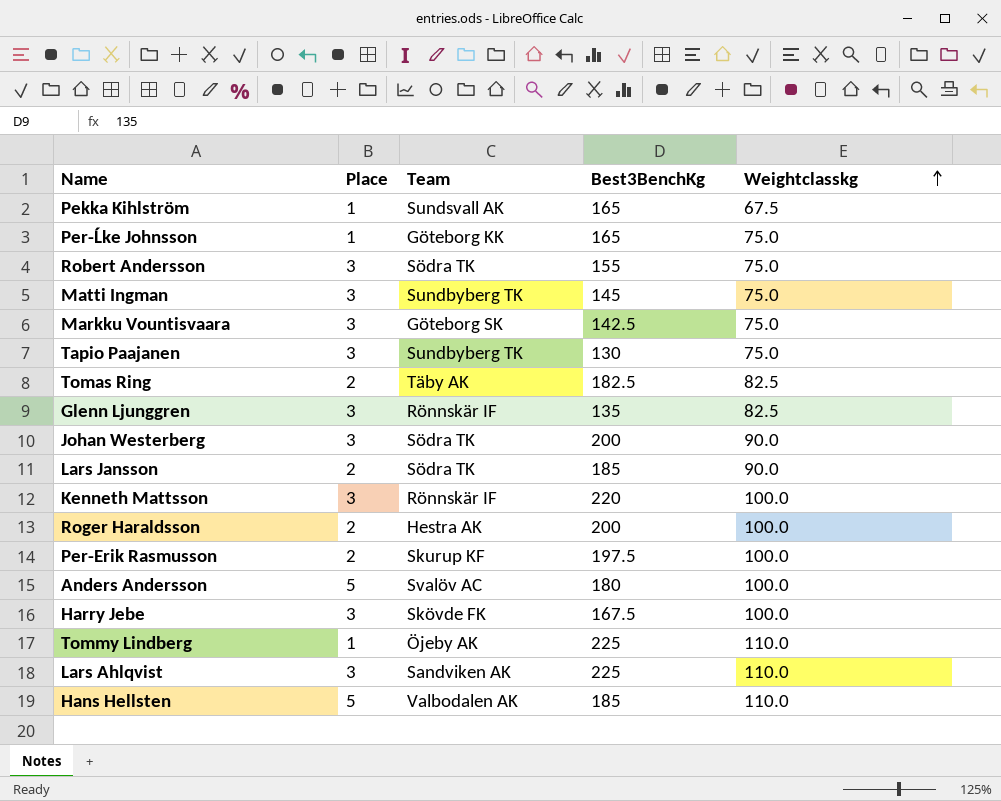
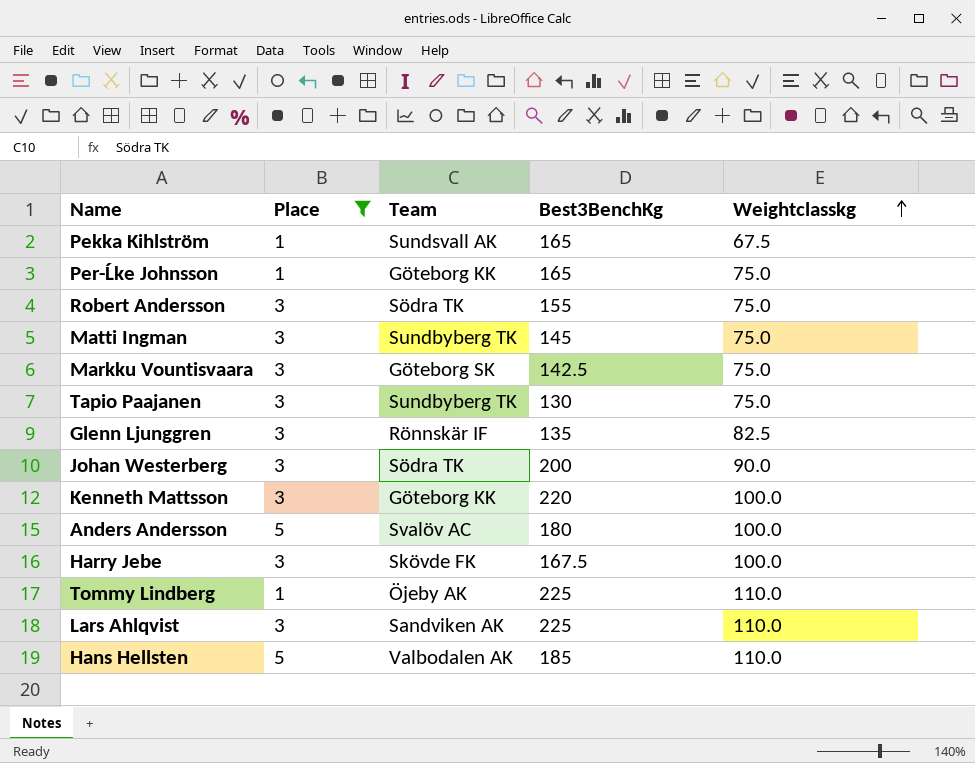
filter: none -> Place != 2
Kenneth Mattsson | Team: Rönnskär IF -> Göteborg KK

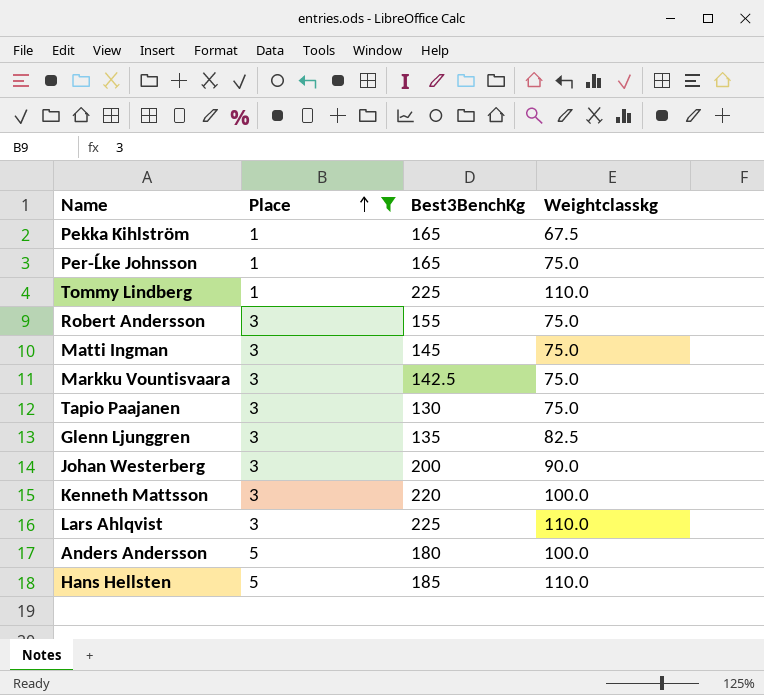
row order: Weightclasskg ascending -> Place ascending
column Team | position: 3 -> none
row Harry Jebe: 3 | Skövde FK | 167.5 | 100.0 -> none

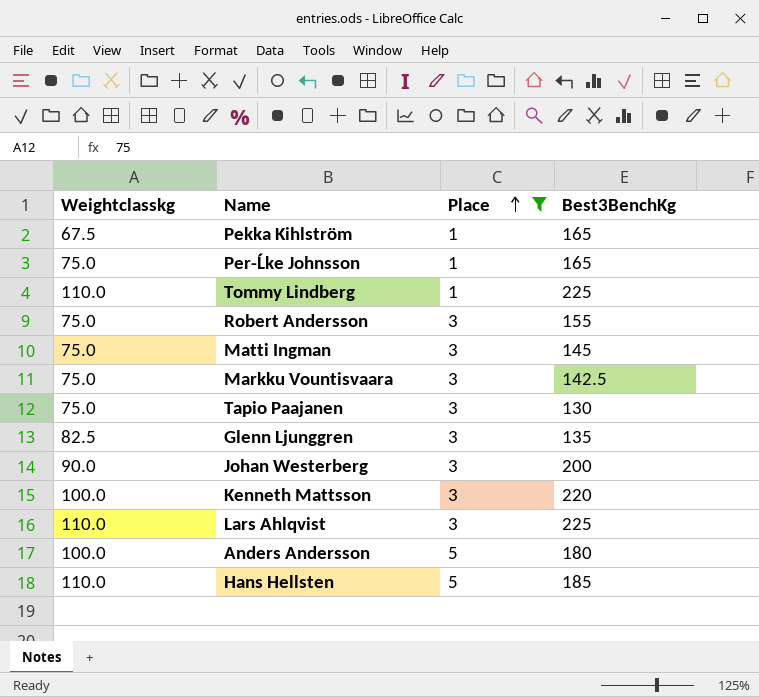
column Weightclasskg | position: 4 -> 1

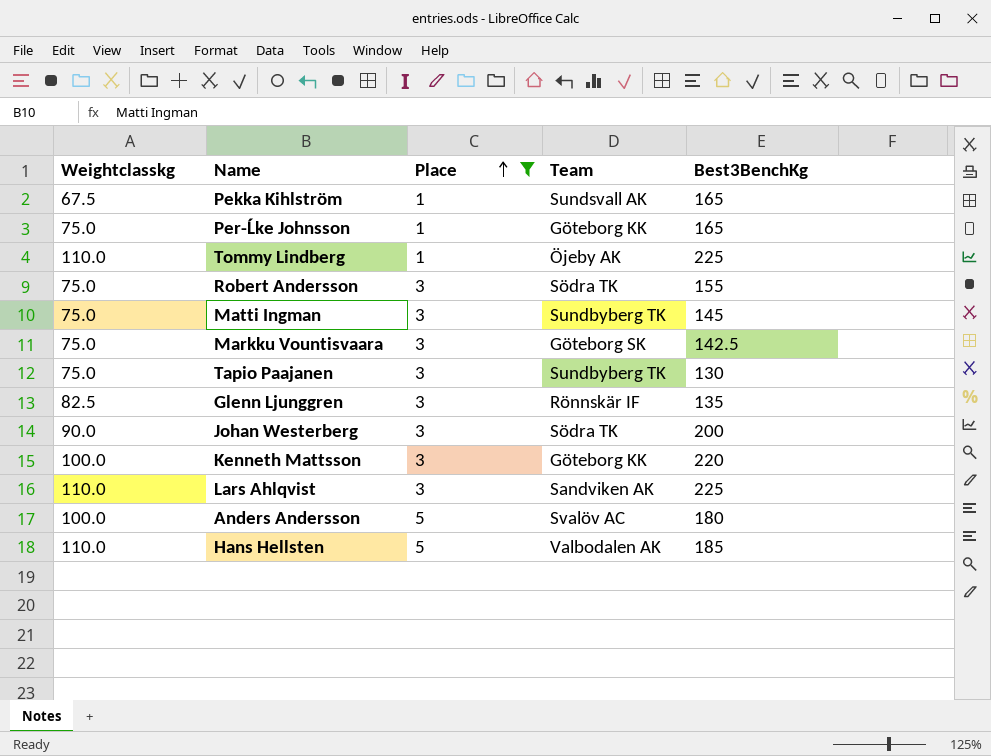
column Team | position: none -> 4

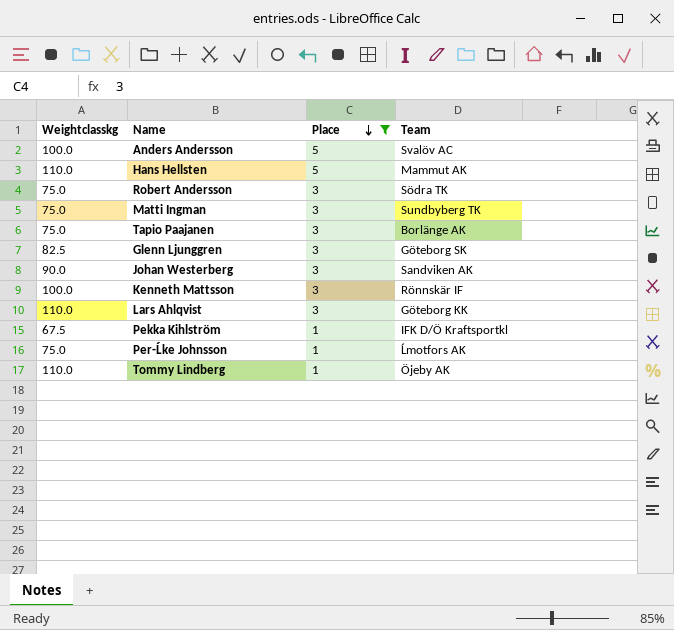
row order: Place ascending -> Place descending
column Best3BenchKg | position: 5 -> none
row Markku Vountisvaara: 75.0 | 3 | Göteborg SK | 142.5 -> none
Hans Hellsten | Team: Valbodalen AK -> Mammut AK
Tapio Paajanen | Team: Sundbyberg TK -> Borlänge AK
Glenn Ljunggren | Team: Rönnskär IF -> Göteborg SK
Johan Westerberg | Team: Södra TK -> Sandviken AK
Kenneth Mattsson | Team: Göteborg KK -> Rönnskär IF
Lars Ahlqvist | Team: Sandviken AK -> Göteborg KK
Pekka Kihlström | Team: Sundsvall AK -> IFK D/Ö Kraftsportkl
Per-Ĺke Johnsson | Team: Göteborg KK -> Ĺmotfors AK

